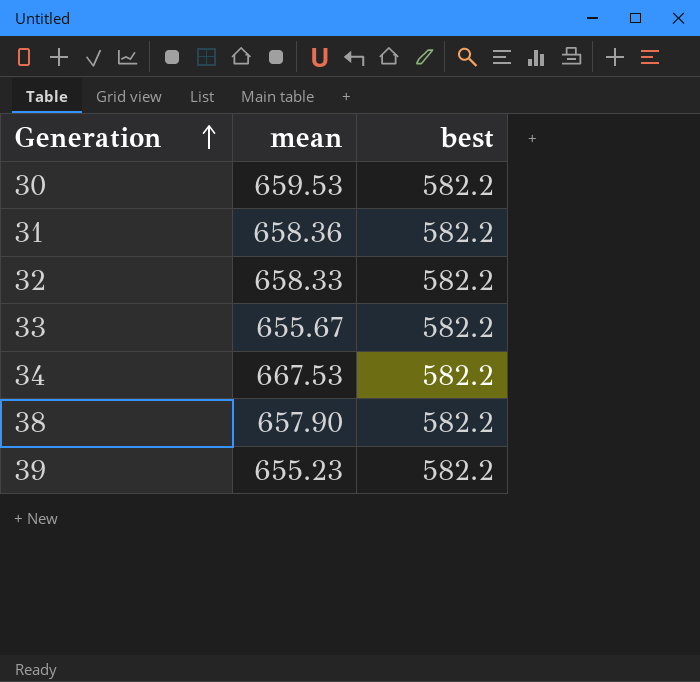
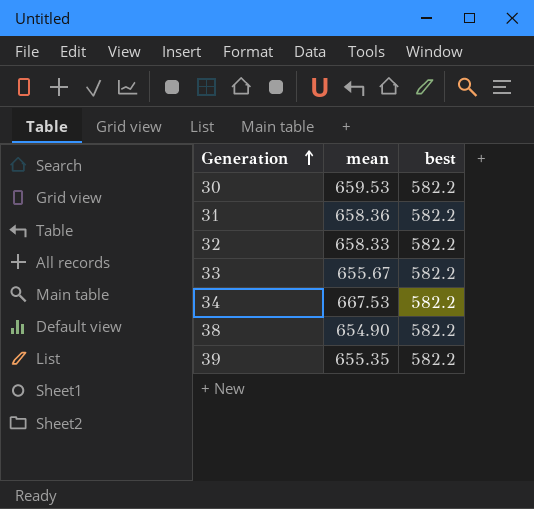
38 | mean: 657.90 -> 654.90
39 | mean: 655.23 -> 655.35

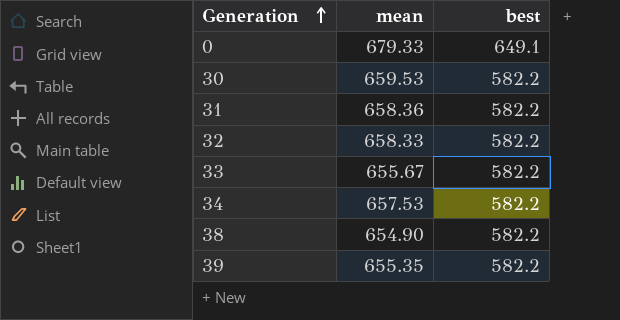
row 0: none -> 679.33 | 649.1
34 | mean: 667.53 -> 657.53

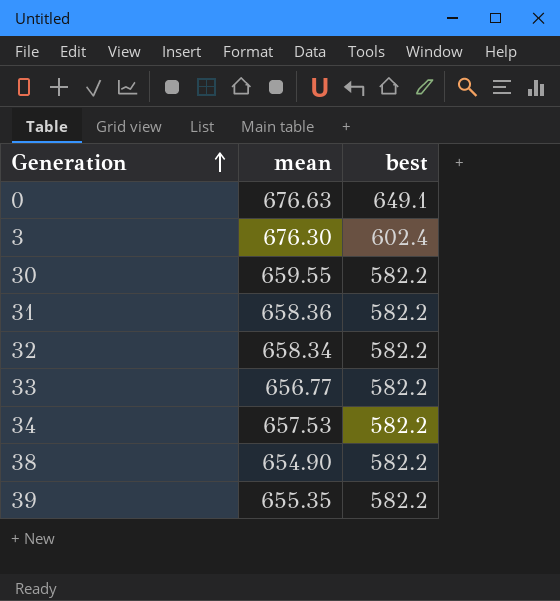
0 | mean: 679.33 -> 676.63
row 3: none -> 676.30 | 602.4
30 | mean: 659.53 -> 659.55
32 | mean: 658.33 -> 658.34
33 | mean: 655.67 -> 656.77

